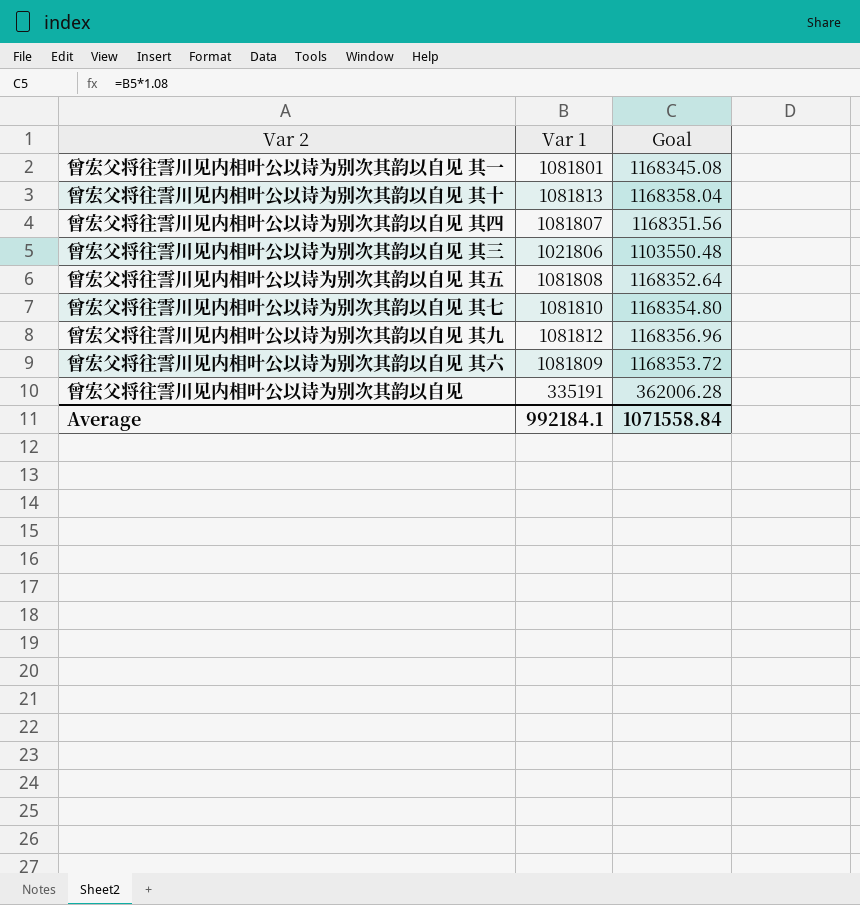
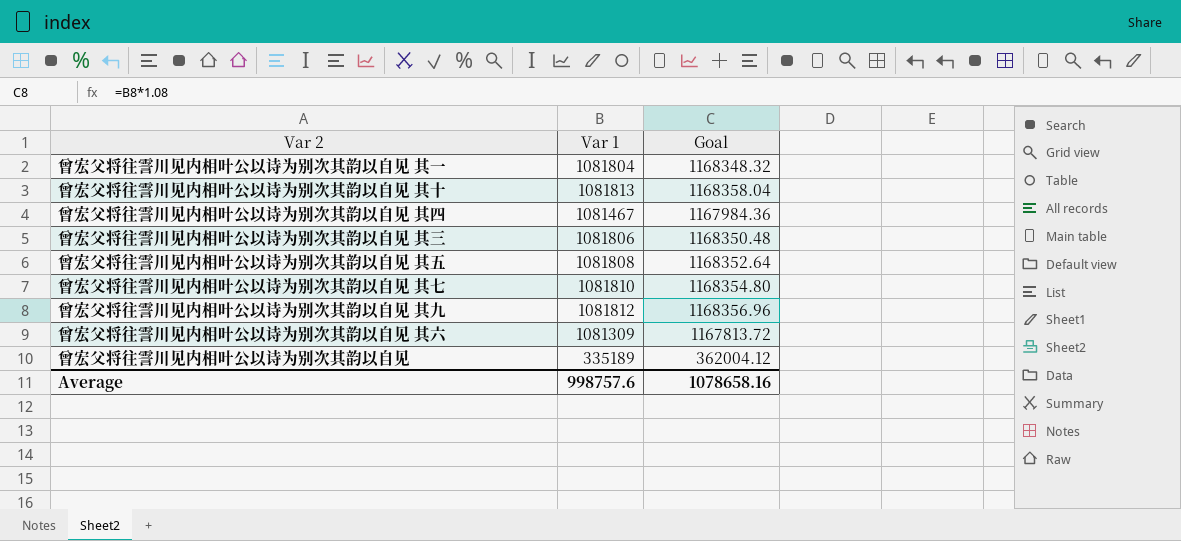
曾宏父将往霅川见内相叶公以诗为别次其韵以自见 其一 | Var 1: 1081801 -> 1081804
曾宏父将往霅川见内相叶公以诗为别次其韵以自见 其一 | Goal: 1168345.08 -> 1168348.32
曾宏父将往霅川见内相叶公以诗为别次其韵以自见 其四 | Var 1: 1081807 -> 1081467
曾宏父将往霅川见内相叶公以诗为别次其韵以自见 其四 | Goal: 1168351.56 -> 1167984.36
曾宏父将往霅川见内相叶公以诗为别次其韵以自见 其三 | Var 1: 1021806 -> 1081806
曾宏父将往霅川见内相叶公以诗为别次其韵以自见 其三 | Goal: 1103550.48 -> 1168350.48
曾宏父将往霅川见内相叶公以诗为别次其韵以自见 其六 | Var 1: 1081809 -> 1081309
曾宏父将往霅川见内相叶公以诗为别次其韵以自见 其六 | Goal: 1168353.72 -> 1167813.72
曾宏父将往霅川见内相叶公以诗为别次其韵以自见 | Var 1: 335191 -> 335189
曾宏父将往霅川见内相叶公以诗为别次其韵以自见 | Goal: 362006.28 -> 362004.12
Average | Var 1: 992184.1 -> 998757.6
Average | Goal: 1071558.84 -> 1078658.16

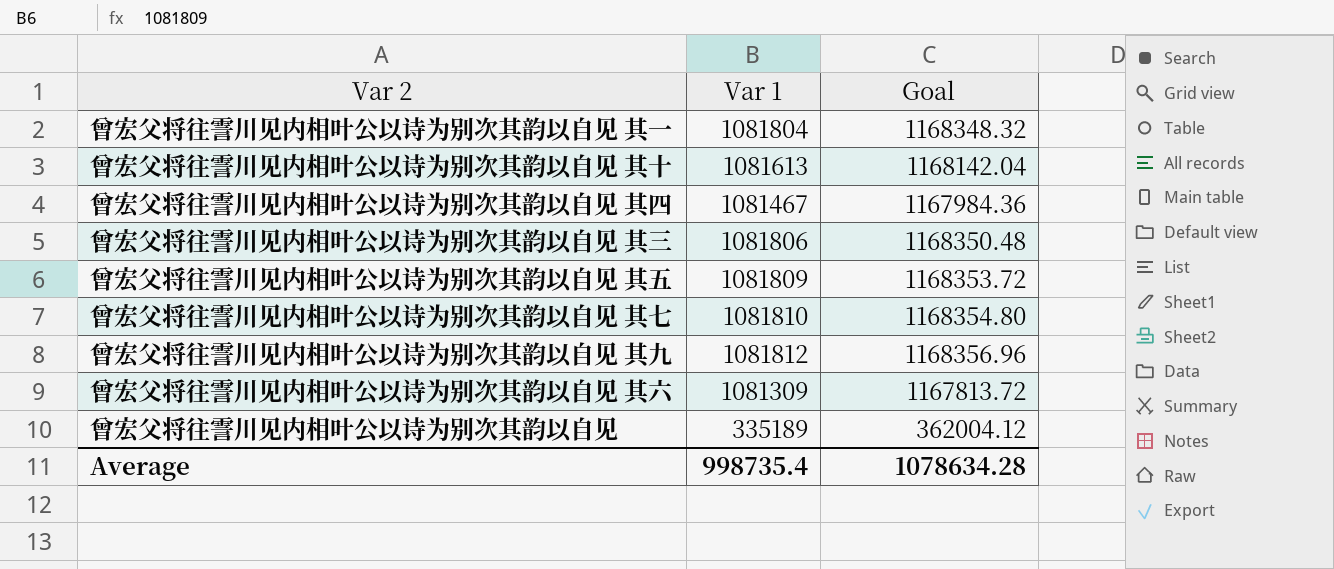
曾宏父将往霅川见内相叶公以诗为别次其韵以自见 其十 | Var 1: 1081813 -> 1081613
曾宏父将往霅川见内相叶公以诗为别次其韵以自见 其十 | Goal: 1168358.04 -> 1168142.04
曾宏父将往霅川见内相叶公以诗为别次其韵以自见 其五 | Var 1: 1081808 -> 1081809
曾宏父将往霅川见内相叶公以诗为别次其韵以自见 其五 | Goal: 1168352.64 -> 1168353.72
Average | Var 1: 998757.6 -> 998735.4
Average | Goal: 1078658.16 -> 1078634.28

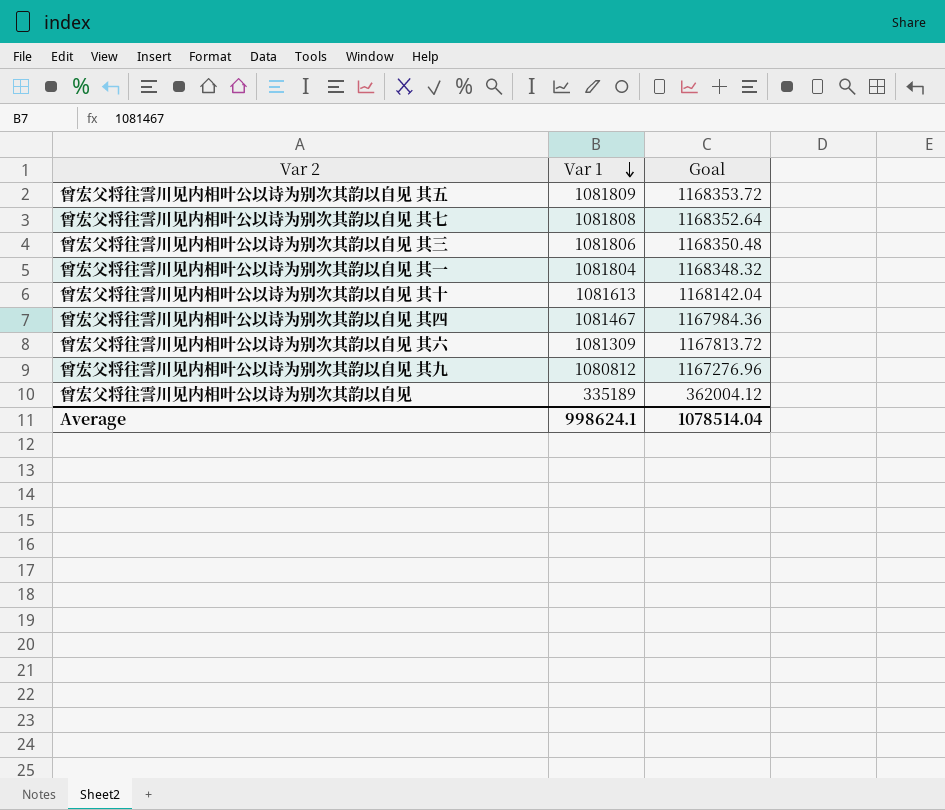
row order: none -> Var 1 descending
曾宏父将往霅川见内相叶公以诗为别次其韵以自见 其七 | Var 1: 1081810 -> 1081808
曾宏父将往霅川见内相叶公以诗为别次其韵以自见 其七 | Goal: 1168354.80 -> 1168352.64
曾宏父将往霅川见内相叶公以诗为别次其韵以自见 其九 | Var 1: 1081812 -> 1080812
曾宏父将往霅川见内相叶公以诗为别次其韵以自见 其九 | Goal: 1168356.96 -> 1167276.96
Average | Var 1: 998735.4 -> 998624.1
Average | Goal: 1078634.28 -> 1078514.04

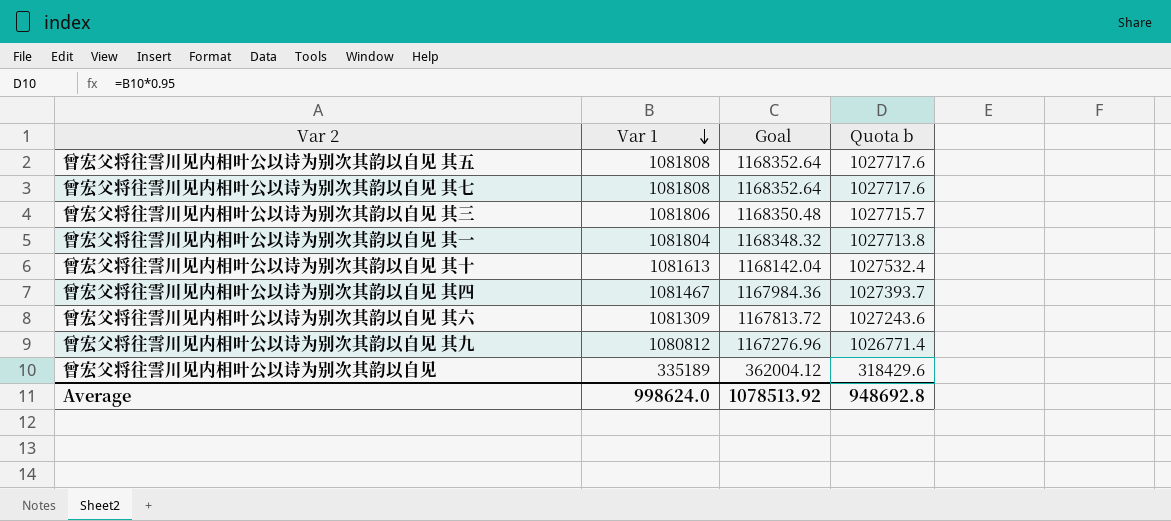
column Quota b | formula: none -> [Var 1] * 0.95
曾宏父将往霅川见内相叶公以诗为别次其韵以自见 其五 | Var 1: 1081809 -> 1081808
曾宏父将往霅川见内相叶公以诗为别次其韵以自见 其五 | Goal: 1168353.72 -> 1168352.64
Average | Var 1: 998624.1 -> 998624.0
Average | Goal: 1078514.04 -> 1078513.92

